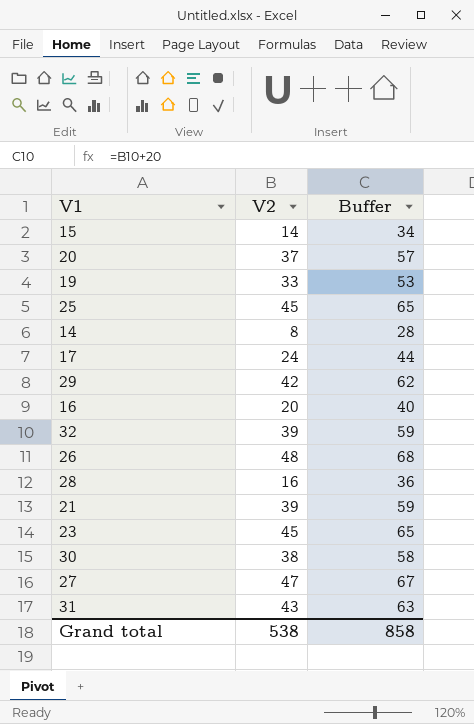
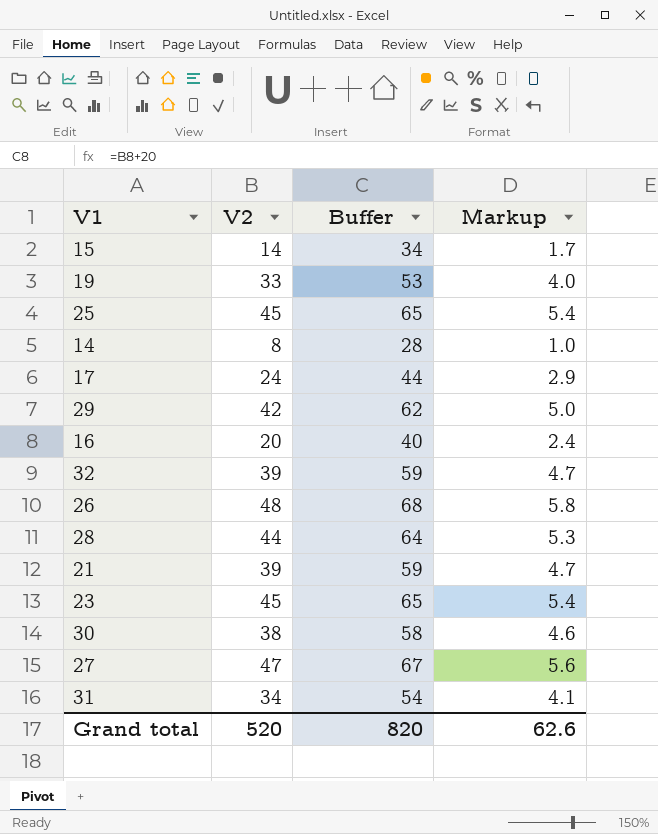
column Markup | formula: none -> [V2] * 0.12
row 20: 37 | 57 -> none
28 | V2: 16 -> 44
28 | Buffer: 36 -> 64
31 | V2: 43 -> 34
31 | Buffer: 63 -> 54
Grand total | V2: 538 -> 520
Grand total | Buffer: 858 -> 820

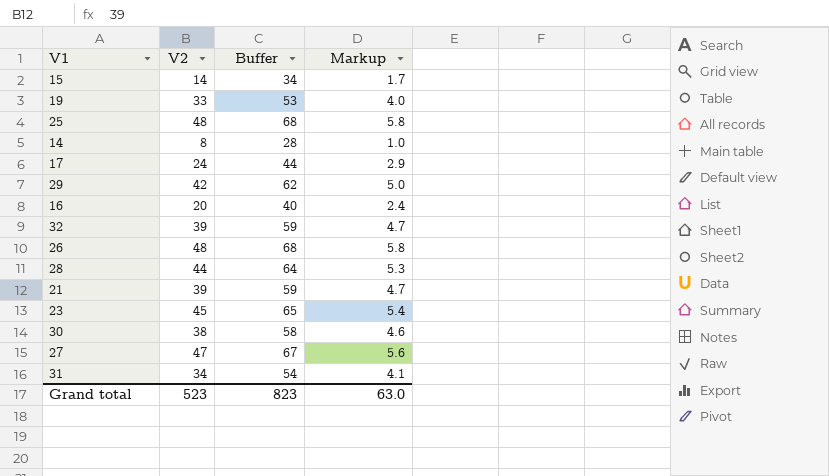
25 | V2: 45 -> 48
25 | Buffer: 65 -> 68
25 | Markup: 5.4 -> 5.8
Grand total | V2: 520 -> 523
Grand total | Buffer: 820 -> 823
Grand total | Markup: 62.6 -> 63.0

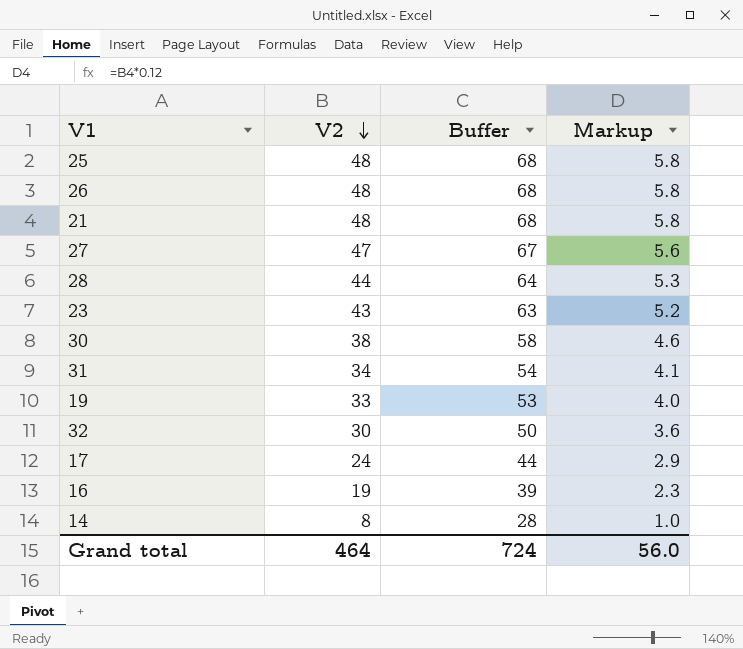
row order: none -> V2 descending
row 15: 14 | 34 | 1.7 -> none
row 29: 42 | 62 | 5.0 -> none
21 | V2: 39 -> 48
21 | Buffer: 59 -> 68
21 | Markup: 4.7 -> 5.8
23 | V2: 45 -> 43
23 | Buffer: 65 -> 63
23 | Markup: 5.4 -> 5.2
32 | V2: 39 -> 30
32 | Buffer: 59 -> 50
32 | Markup: 4.7 -> 3.6
16 | V2: 20 -> 19
16 | Buffer: 40 -> 39
16 | Markup: 2.4 -> 2.3
Grand total | V2: 523 -> 464
Grand total | Buffer: 823 -> 724
Grand total | Markup: 63.0 -> 56.0

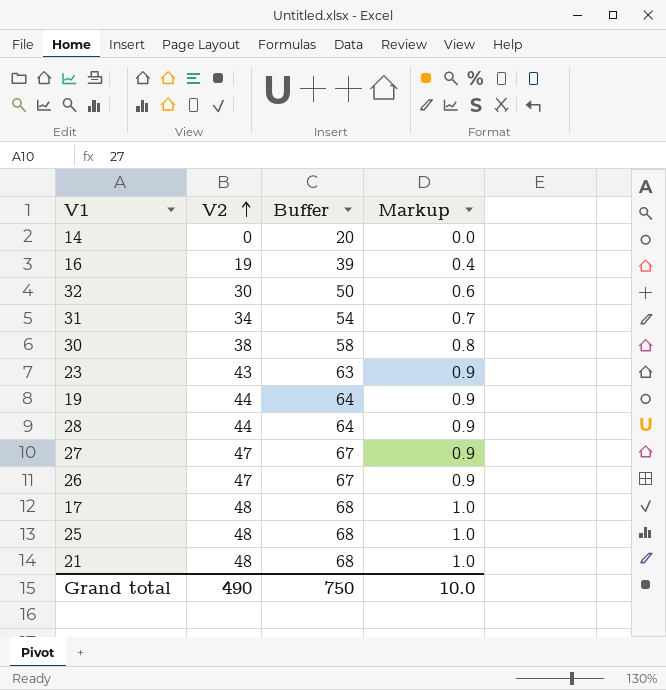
row order: V2 descending -> V2 ascending
column Markup | formula: [V2] * 0.12 -> [V2] * 0.02
14 | V2: 8 -> 0
14 | Buffer: 28 -> 20
19 | V2: 33 -> 44
19 | Buffer: 53 -> 64
26 | V2: 48 -> 47
26 | Buffer: 68 -> 67
17 | V2: 24 -> 48
17 | Buffer: 44 -> 68
Grand total | V2: 464 -> 490
Grand total | Buffer: 724 -> 750
Grand total | Markup: 56.0 -> 10.0

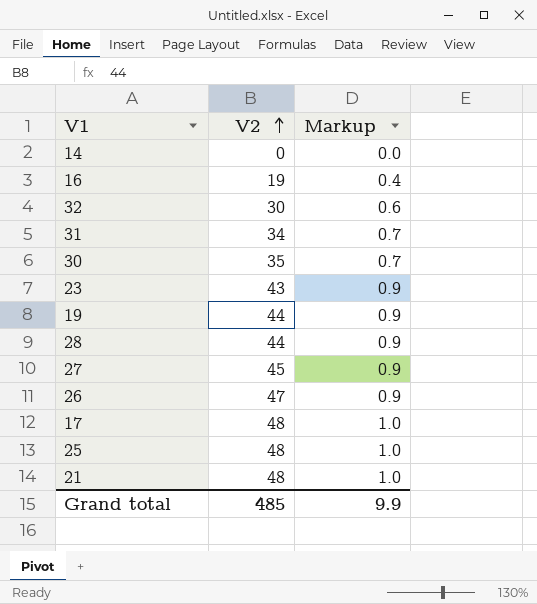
column Buffer | formula: [V2] + 20 -> none
30 | V2: 38 -> 35
30 | Markup: 0.8 -> 0.7
27 | V2: 47 -> 45
Grand total | V2: 490 -> 485
Grand total | Markup: 10.0 -> 9.9

